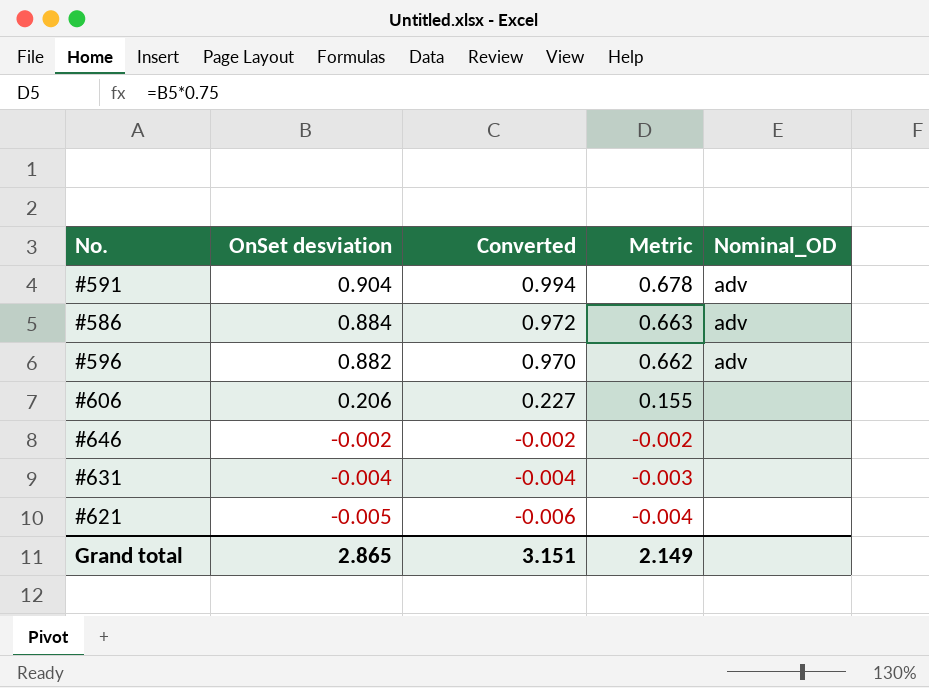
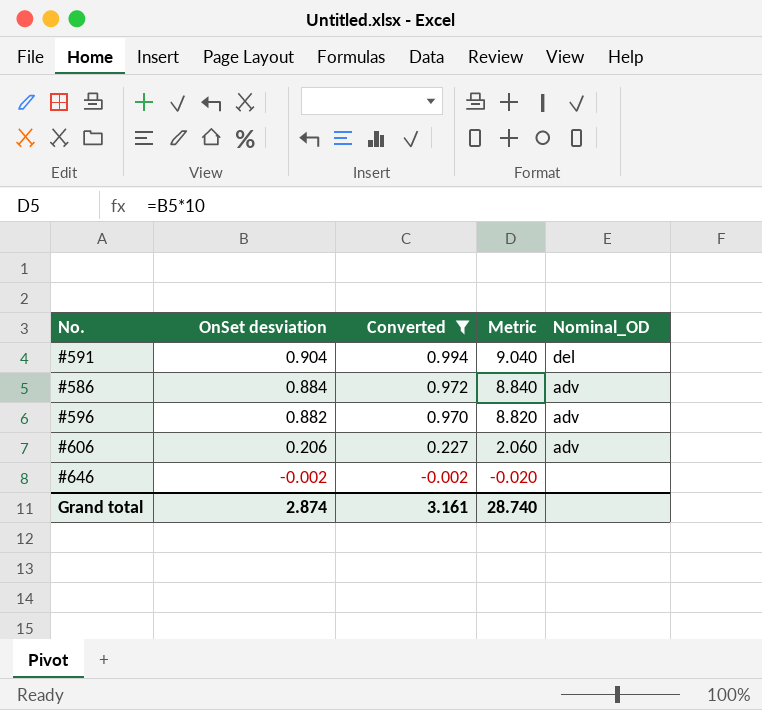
filter: none -> Converted >= -0.002
column Metric | formula: [OnSet desviation] * 0.75 -> [OnSet desviation] * 10
#591 | Nominal_OD: adv -> del
#606 | Nominal_OD: none -> adv
Grand total | OnSet desviation: 2.865 -> 2.874
Grand total | Converted: 3.151 -> 3.161
Grand total | Metric: 2.149 -> 28.740

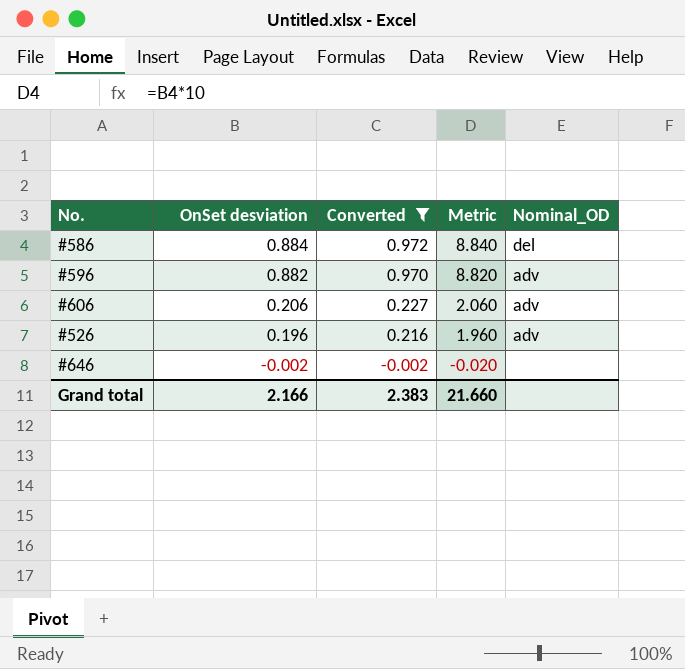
row #591: 0.904 | 0.994 | 9.040 | del -> none
#586 | Nominal_OD: adv -> del
row #526: none -> 0.196 | 0.216 | 1.960 | adv
Grand total | OnSet desviation: 2.874 -> 2.166
Grand total | Converted: 3.161 -> 2.383
Grand total | Metric: 28.740 -> 21.660

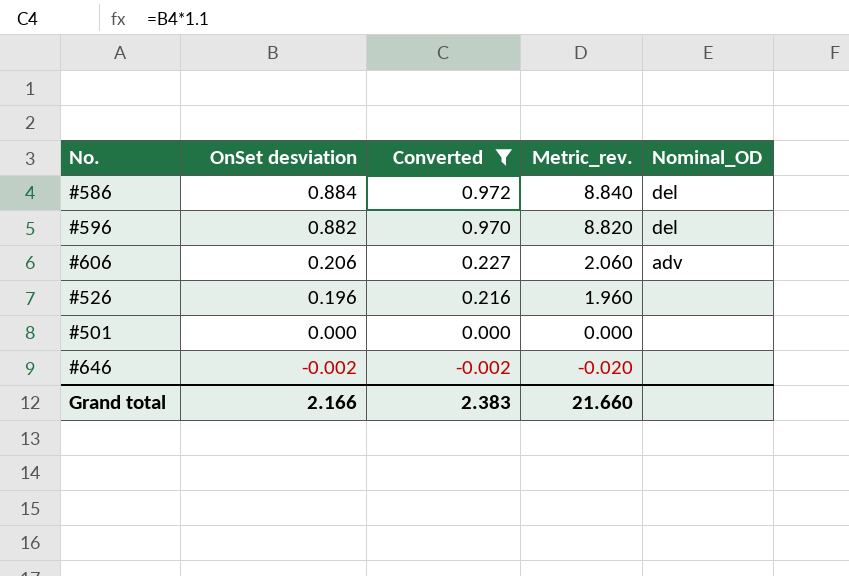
column name: Metric -> Metric_rev.
#596 | Nominal_OD: adv -> del
#526 | Nominal_OD: adv -> none
row #501: none -> 0.000 | 0.000 | 0.000 | none

